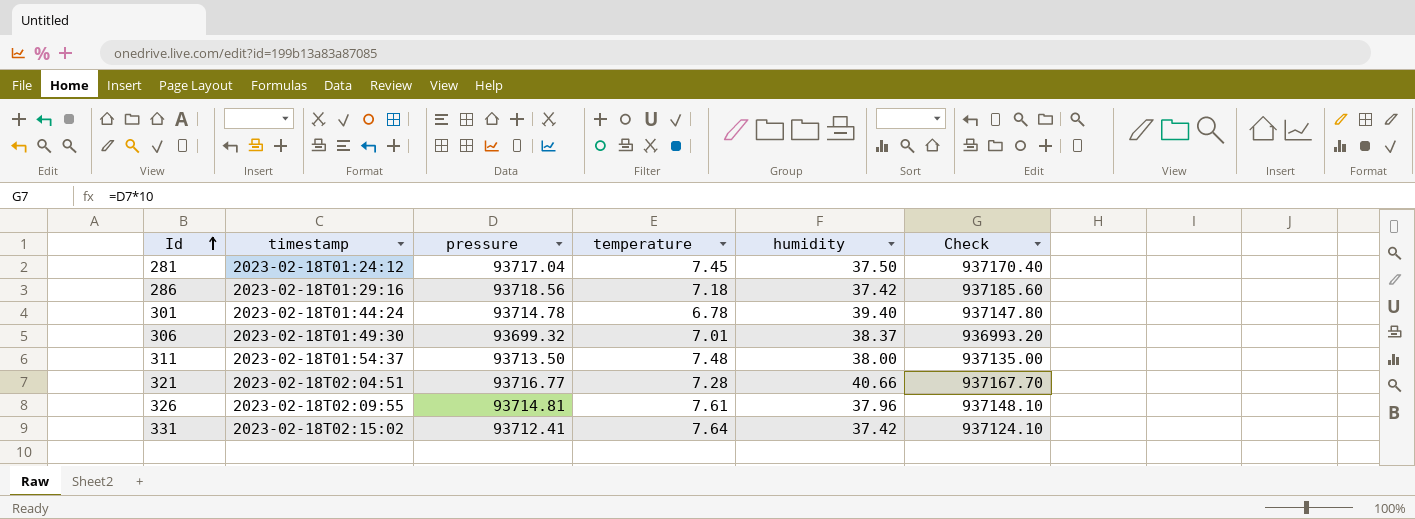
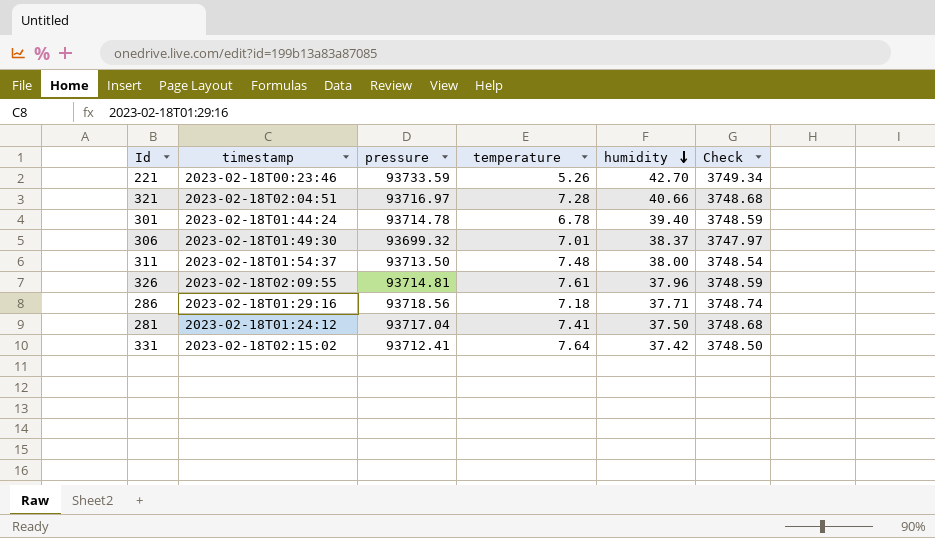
row order: Id ascending -> humidity descending
column Check | formula: [pressure] * 10 -> [pressure] * 0.04
row 221: none -> 2023-02-18T00:23:46 | 93733.59 | 5.26 | 42.70 | 3749.34
321 | pressure: 93716.77 -> 93716.97
286 | humidity: 37.42 -> 37.71
281 | temperature: 7.45 -> 7.41

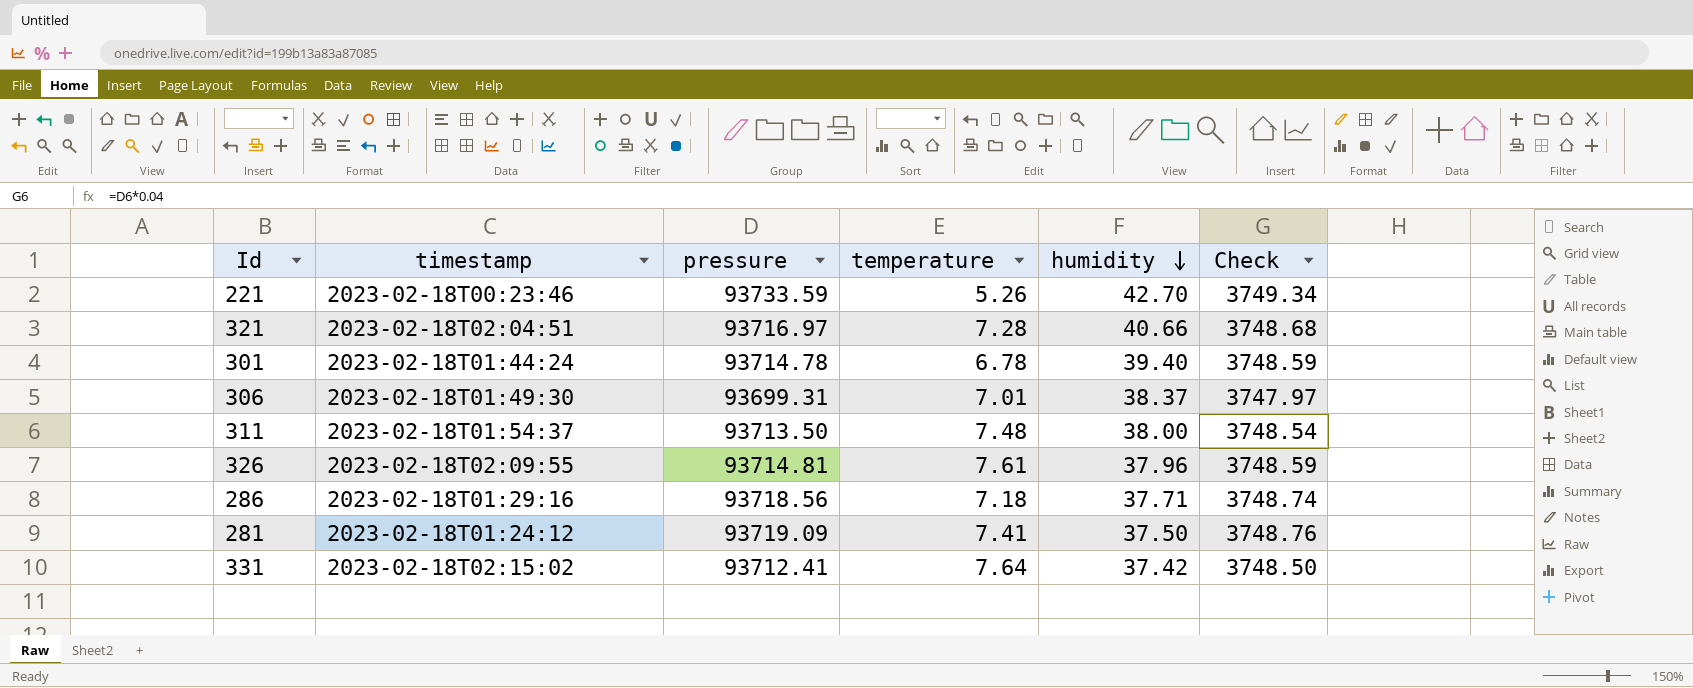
306 | pressure: 93699.32 -> 93699.31
281 | pressure: 93717.04 -> 93719.09
281 | Check: 3748.68 -> 3748.76

